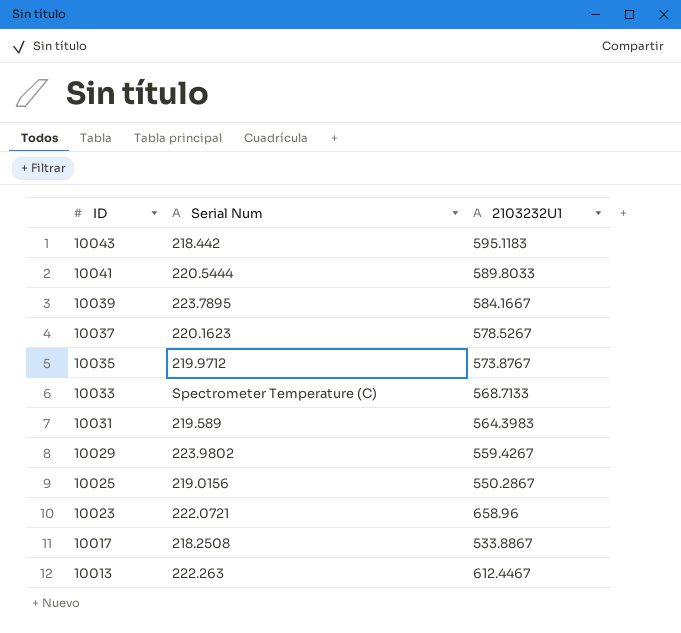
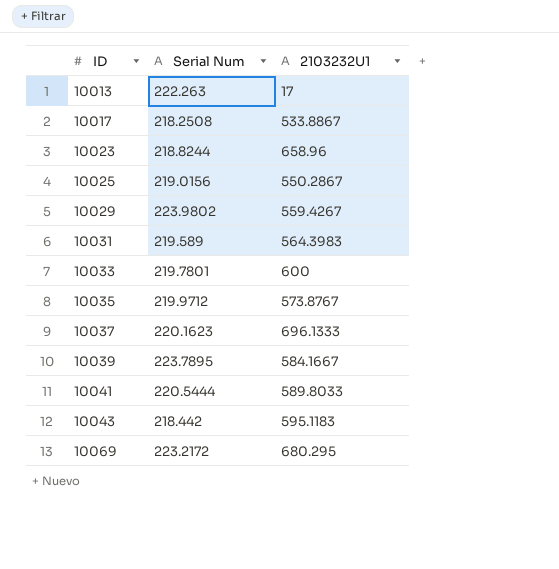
row order: ID descending -> ID ascending
10013 | 2103232U1: 612.4467 -> 17
10023 | Serial Num: 222.0721 -> 218.8244
10033 | Serial Num: Spectrometer Temperature (C) -> 219.7801
10033 | 2103232U1: 568.7133 -> 600
10037 | 2103232U1: 578.5267 -> 696.1333
row 10069: none -> 223.2172 | 680.295

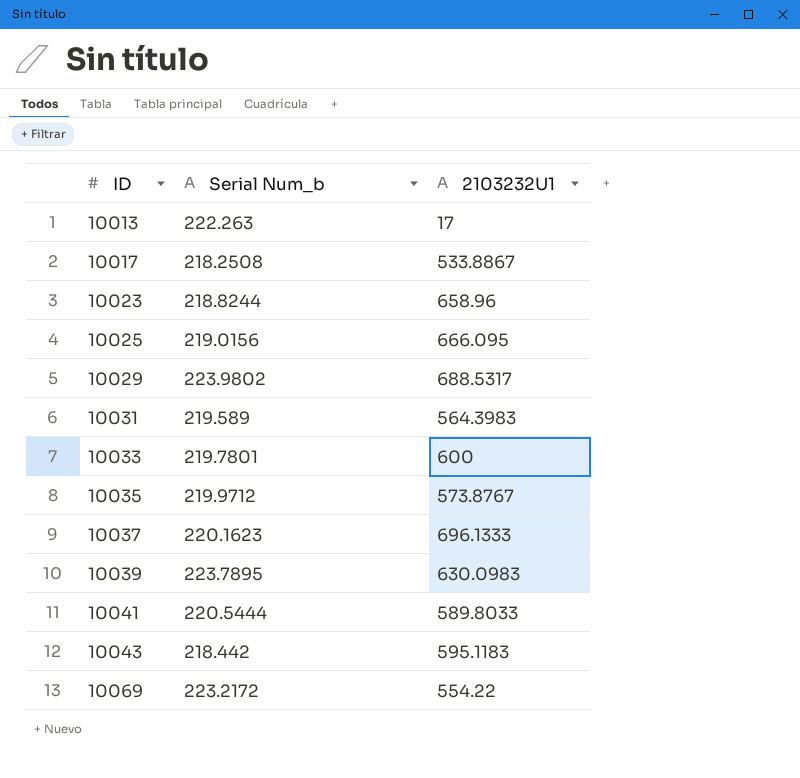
column name: Serial Num -> Serial Num_b
10025 | 2103232U1: 550.2867 -> 666.095
10029 | 2103232U1: 559.4267 -> 688.5317
10039 | 2103232U1: 584.1667 -> 630.0983
10069 | 2103232U1: 680.295 -> 554.22

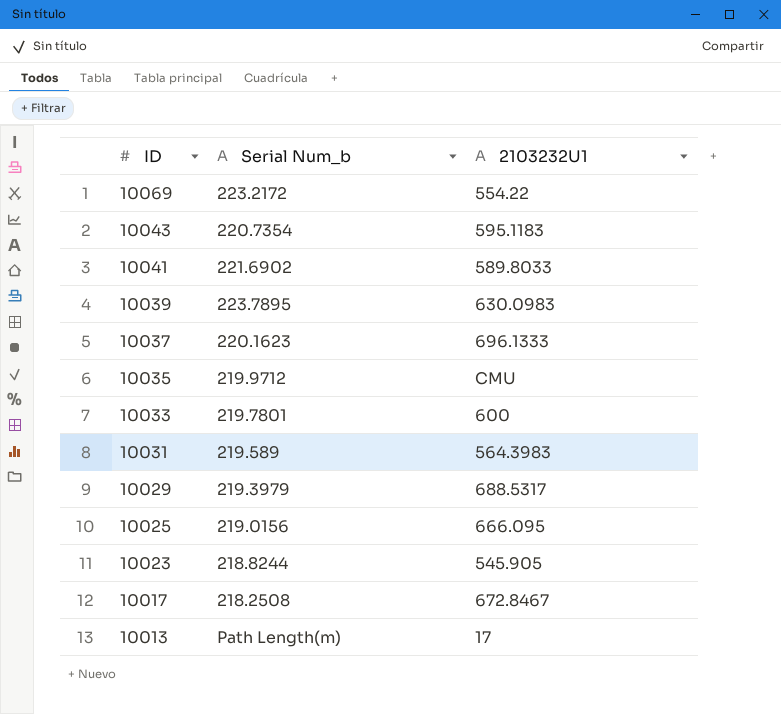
row order: ID ascending -> ID descending
10043 | Serial Num_b: 218.442 -> 220.7354
10041 | Serial Num_b: 220.5444 -> 221.6902
10035 | 2103232U1: 573.8767 -> CMU
10029 | Serial Num_b: 223.9802 -> 219.3979
10023 | 2103232U1: 658.96 -> 545.905
10017 | 2103232U1: 533.8867 -> 672.8467
10013 | Serial Num_b: 222.263 -> Path Length(m)

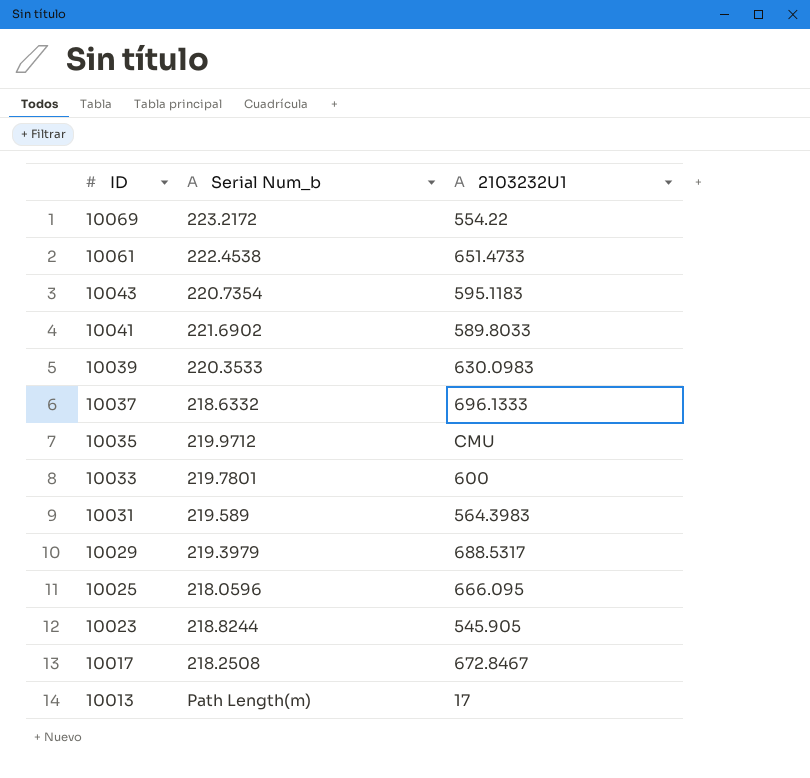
row 10061: none -> 222.4538 | 651.4733
10039 | Serial Num_b: 223.7895 -> 220.3533
10037 | Serial Num_b: 220.1623 -> 218.6332
10025 | Serial Num_b: 219.0156 -> 218.0596

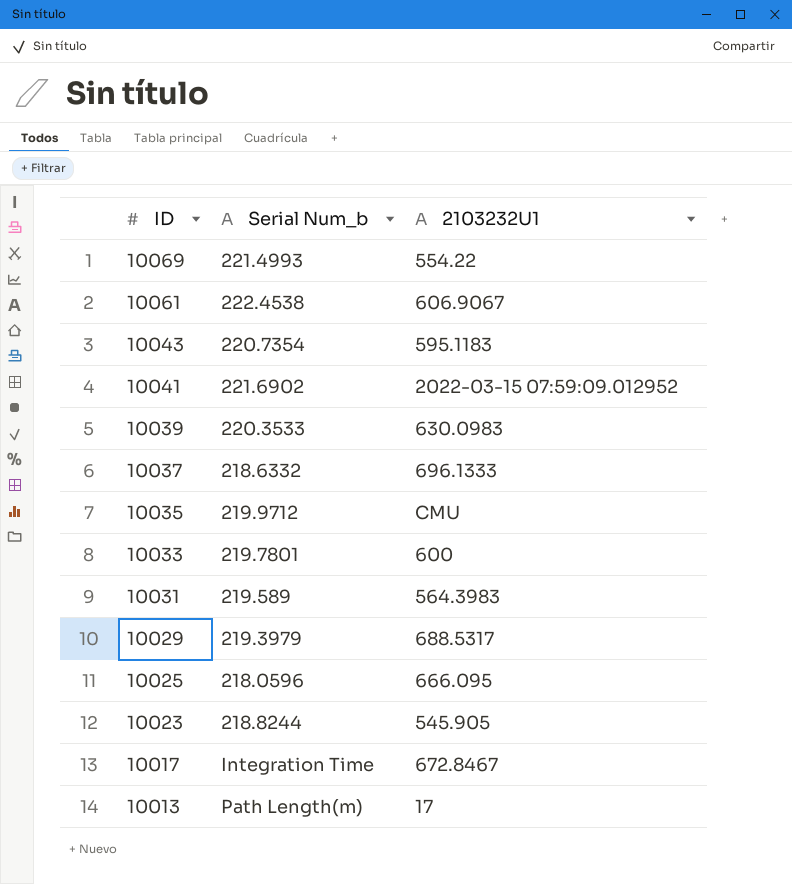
10069 | Serial Num_b: 223.2172 -> 221.4993
10061 | 2103232U1: 651.4733 -> 606.9067
10041 | 2103232U1: 589.8033 -> 2022-03-15 07:59:09.012952
10017 | Serial Num_b: 218.2508 -> Integration Time

